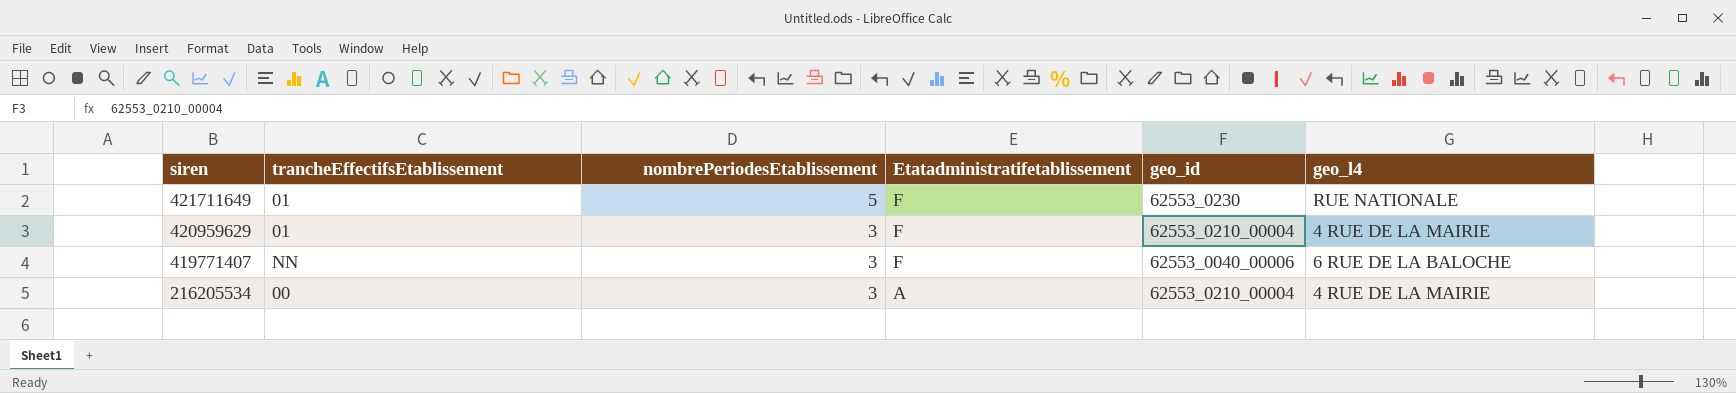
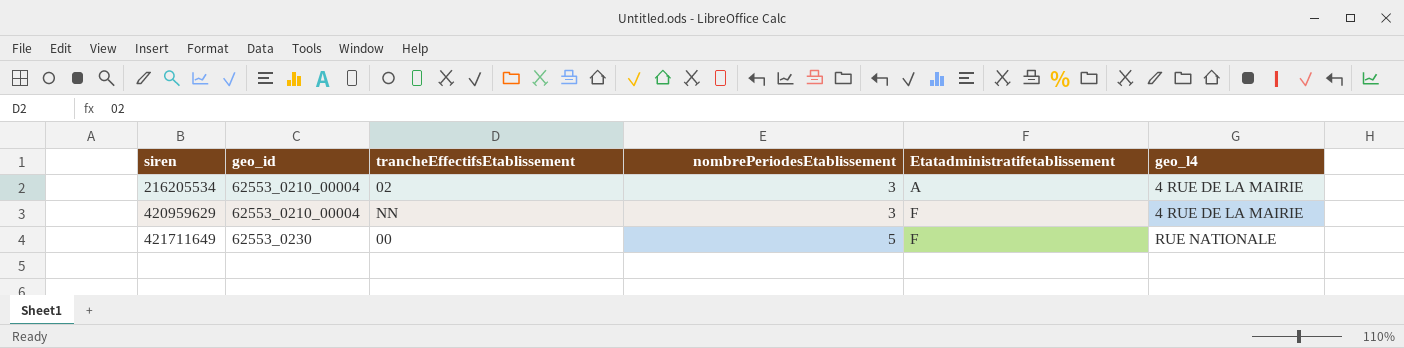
row order: siren descending -> siren ascending
column geo_id | position: 5 -> 2
row 419771407: NN | 3 | F | 62553_0040_00006 | 6 RUE DE LA BALOCHE -> none
216205534 | trancheEffectifsEtablissement: 00 -> 02
420959629 | trancheEffectifsEtablissement: 01 -> NN
421711649 | trancheEffectifsEtablissement: 01 -> 00

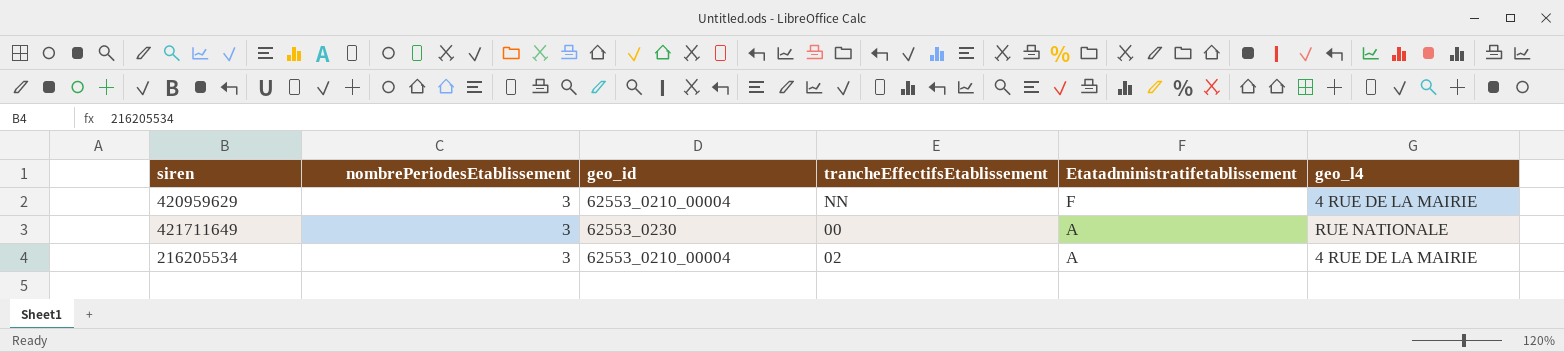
row order: siren ascending -> Etatadministratifetablissement descending
column nombrePeriodesEtablissement | position: 4 -> 2
421711649 | nombrePeriodesEtablissement: 5 -> 3
421711649 | Etatadministratifetablissement: F -> A

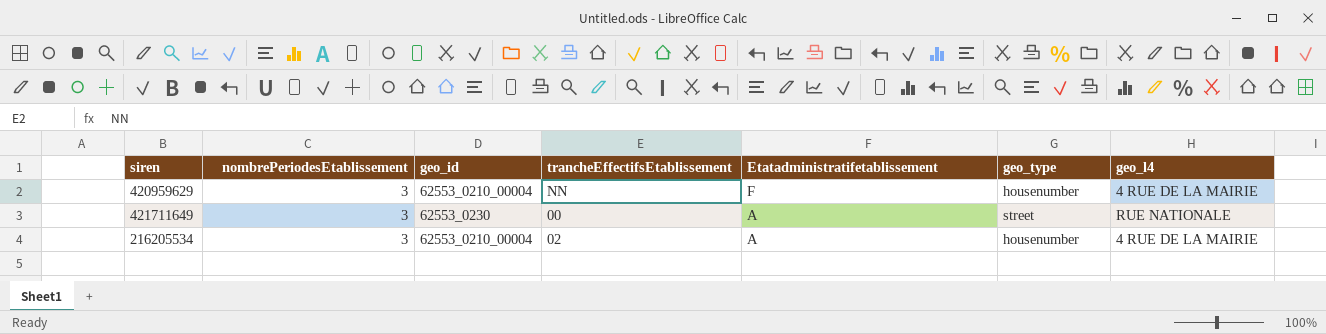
column geo_type | position: none -> 6

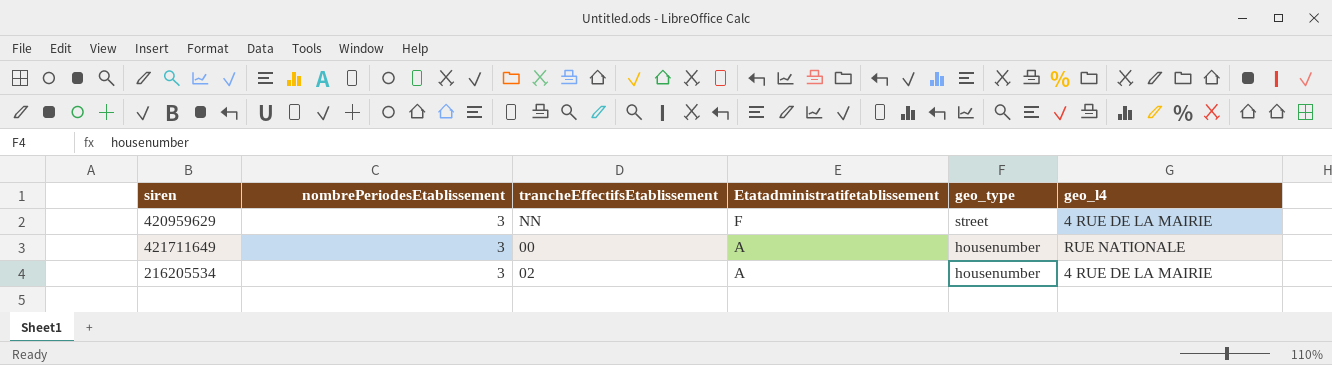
column geo_id | position: 3 -> none
420959629 | geo_type: housenumber -> street
421711649 | geo_type: street -> housenumber

